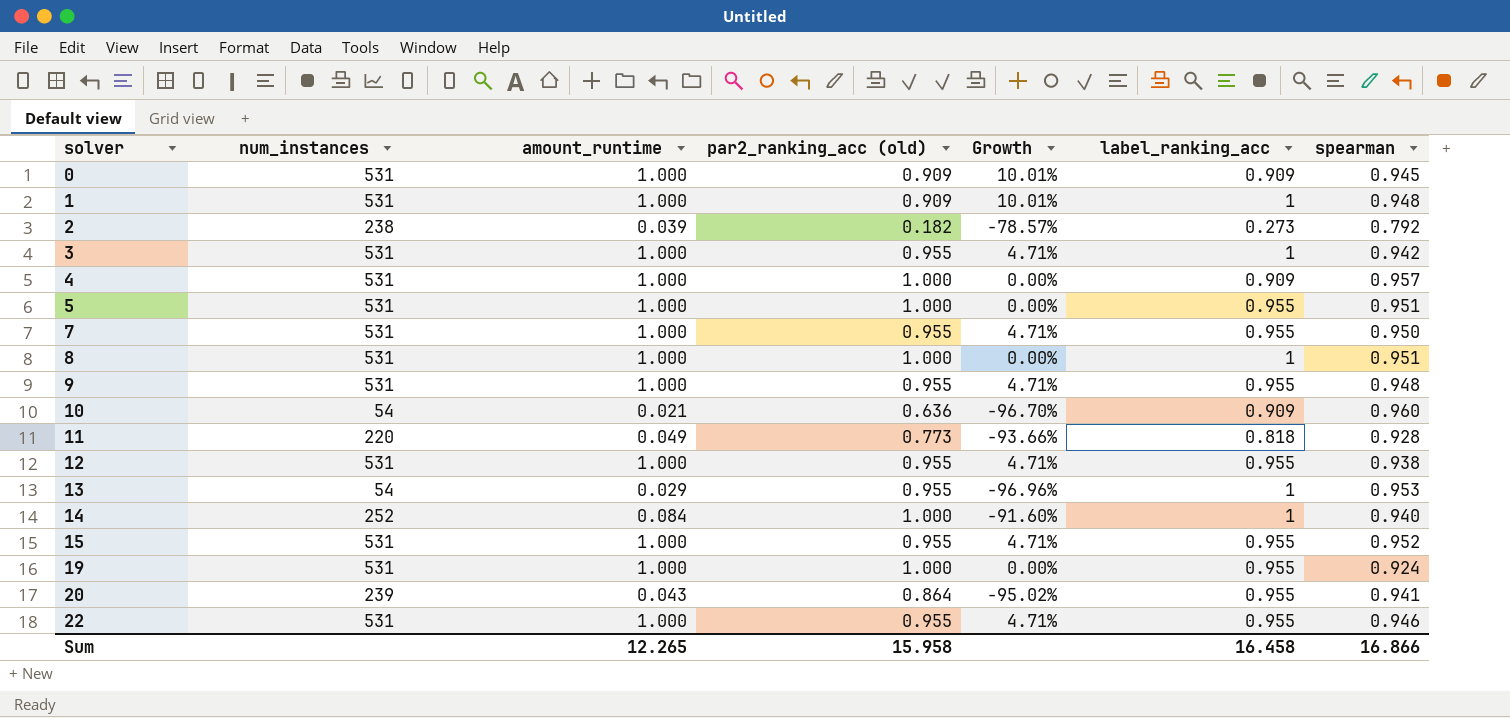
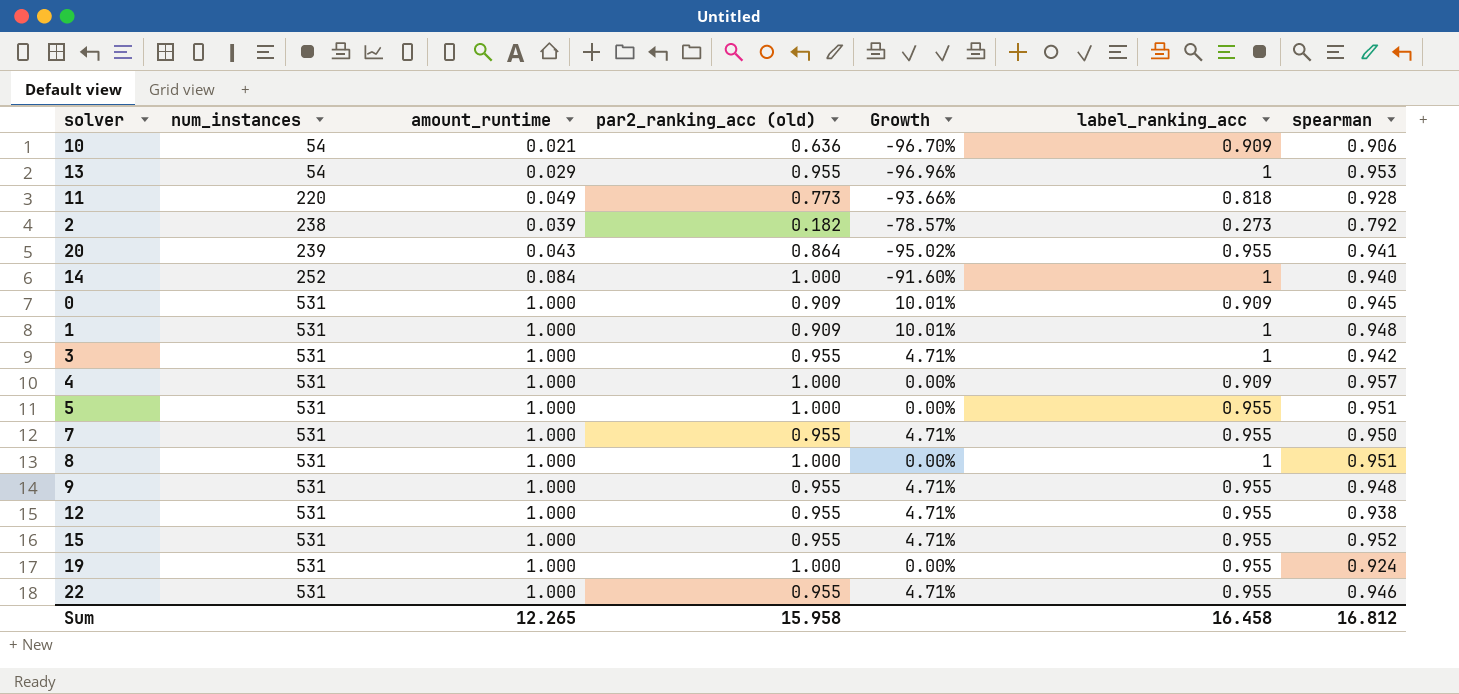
row order: solver ascending -> num_instances ascending
10 | spearman: 0.960 -> 0.906
Sum | spearman: 16.866 -> 16.812

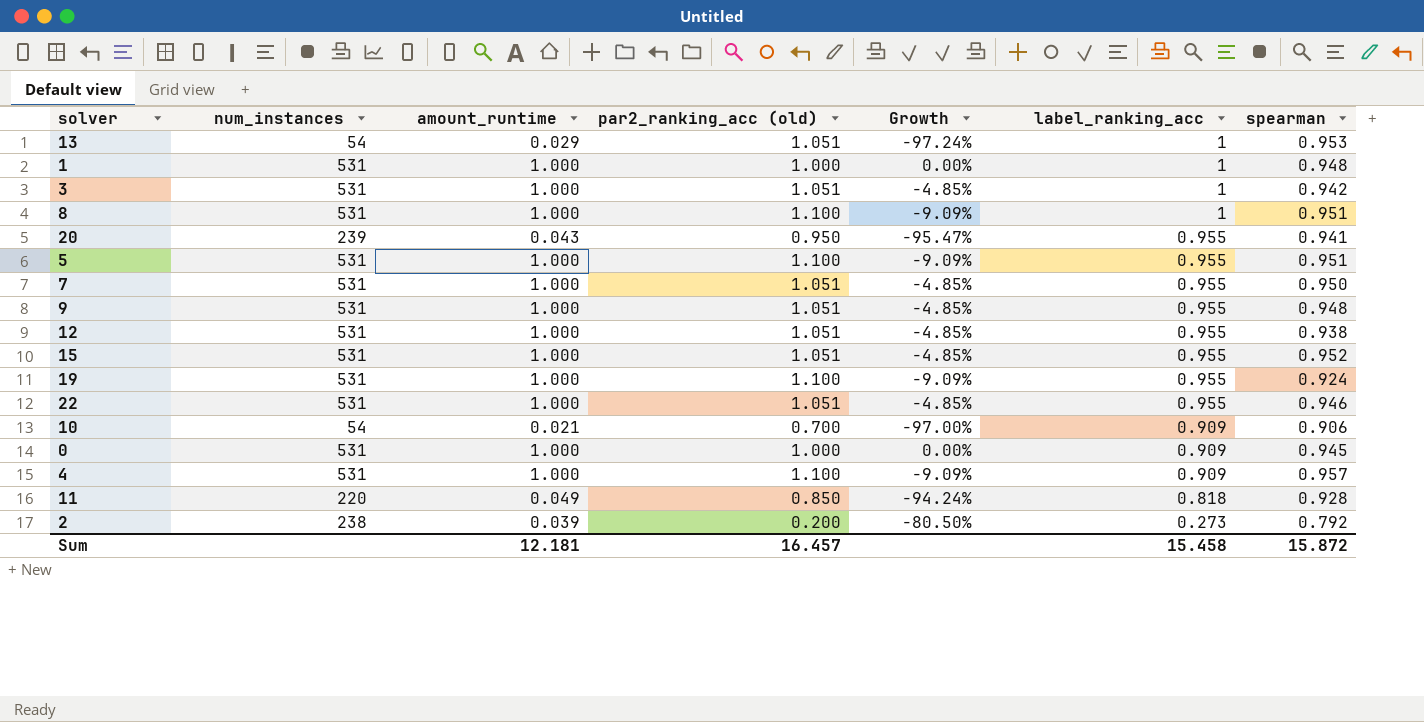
row order: num_instances ascending -> label_ranking_acc descending
row 14: 252 | 0.084 | 1.000 | -91.60% | 1 | 0.940 -> none
13 | par2_ranking_acc (old): 0.955 -> 1.051
13 | Growth: -96.96% -> -97.24%
1 | par2_ranking_acc (old): 0.909 -> 1.000
1 | Growth: 10.01% -> 0.00%
3 | par2_ranking_acc (old): 0.955 -> 1.051
3 | Growth: 4.71% -> -4.85%
8 | par2_ranking_acc (old): 1.000 -> 1.100
8 | Growth: 0.00% -> -9.09%
20 | par2_ranking_acc (old): 0.864 -> 0.950
20 | Growth: -95.02% -> -95.47%
5 | par2_ranking_acc (old): 1.000 -> 1.100
5 | Growth: 0.00% -> -9.09%
7 | par2_ranking_acc (old): 0.955 -> 1.051
7 | Growth: 4.71% -> -4.85%
9 | par2_ranking_acc (old): 0.955 -> 1.051
9 | Growth: 4.71% -> -4.85%
12 | par2_ranking_acc (old): 0.955 -> 1.051
12 | Growth: 4.71% -> -4.85%
15 | par2_ranking_acc (old): 0.955 -> 1.051
15 | Growth: 4.71% -> -4.85%
19 | par2_ranking_acc (old): 1.000 -> 1.100
19 | Growth: 0.00% -> -9.09%
22 | par2_ranking_acc (old): 0.955 -> 1.051
22 | Growth: 4.71% -> -4.85%
10 | par2_ranking_acc (old): 0.636 -> 0.700
10 | Growth: -96.70% -> -97.00%
0 | par2_ranking_acc (old): 0.909 -> 1.000
0 | Growth: 10.01% -> 0.00%
4 | par2_ranking_acc (old): 1.000 -> 1.100
4 | Growth: 0.00% -> -9.09%
11 | par2_ranking_acc (old): 0.773 -> 0.850
11 | Growth: -93.66% -> -94.24%
2 | par2_ranking_acc (old): 0.182 -> 0.200
2 | Growth: -78.57% -> -80.50%
Sum | amount_runtime: 12.265 -> 12.181
Sum | par2_ranking_acc (old): 15.958 -> 16.457
Sum | label_ranking_acc: 16.458 -> 15.458
Sum | spearman: 16.812 -> 15.872

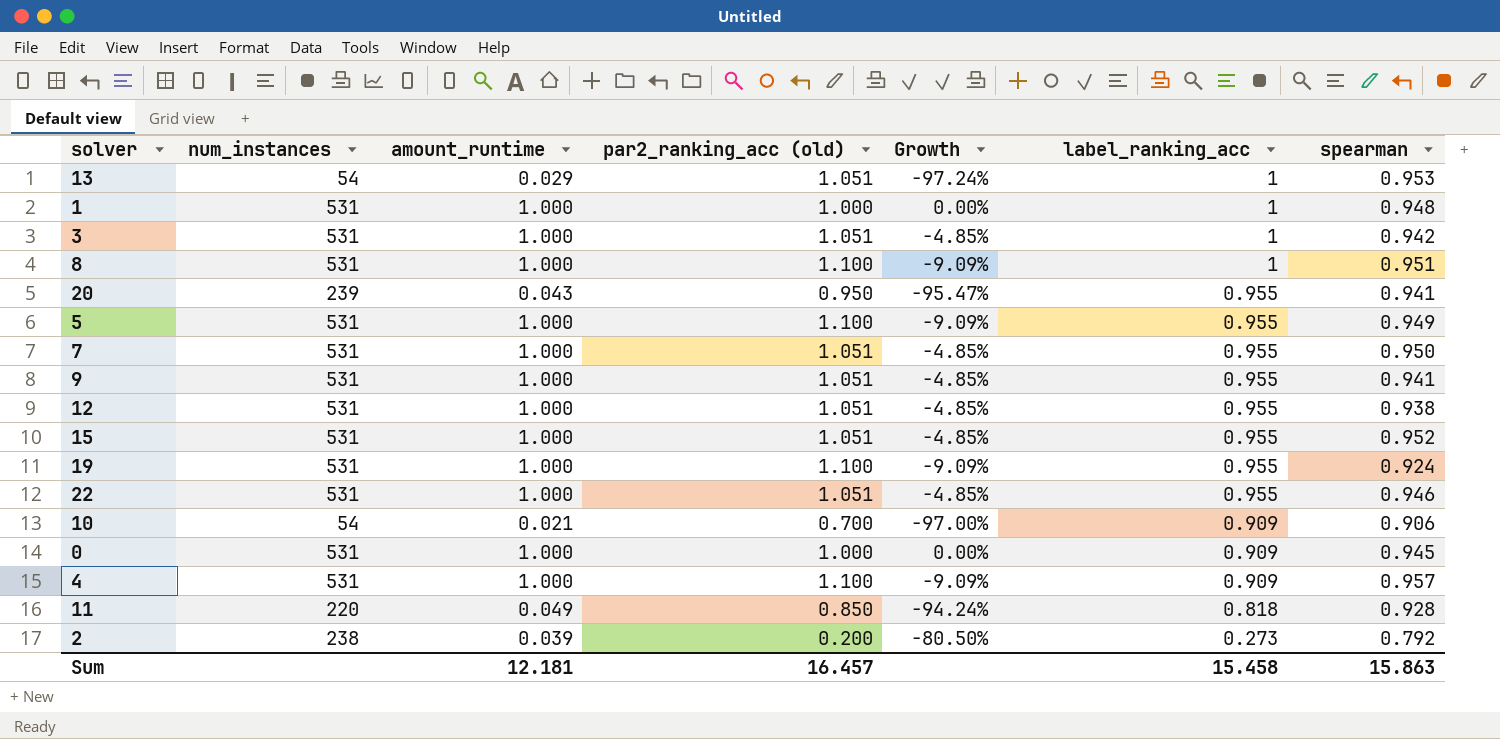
5 | spearman: 0.951 -> 0.949
9 | spearman: 0.948 -> 0.941
Sum | spearman: 15.872 -> 15.863

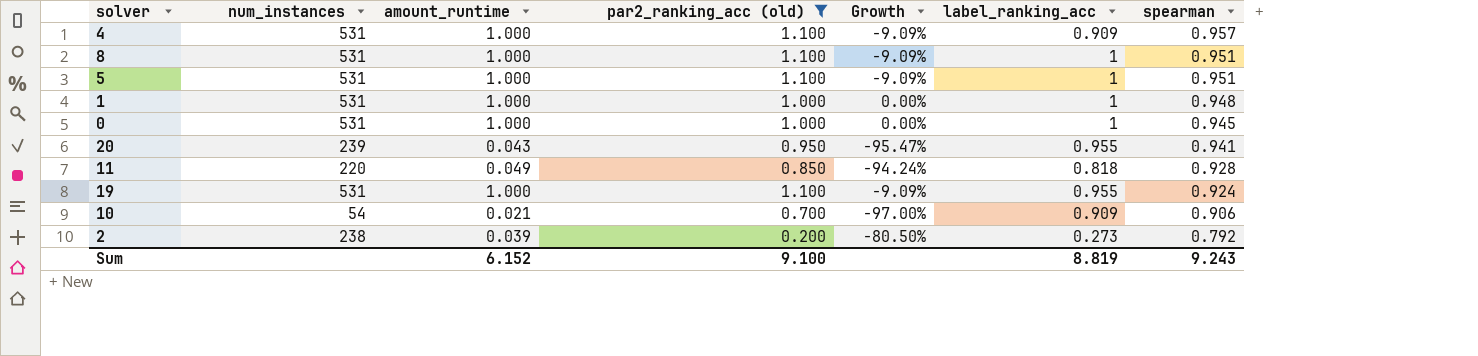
filter: none -> par2_ranking_acc (old) != 1.051
row order: label_ranking_acc descending -> spearman descending
5 | label_ranking_acc: 0.955 -> 1
5 | spearman: 0.949 -> 0.951
0 | label_ranking_acc: 0.909 -> 1
Sum | amount_runtime: 12.181 -> 6.152
Sum | par2_ranking_acc (old): 16.457 -> 9.100
Sum | label_ranking_acc: 15.458 -> 8.819
Sum | spearman: 15.863 -> 9.243

